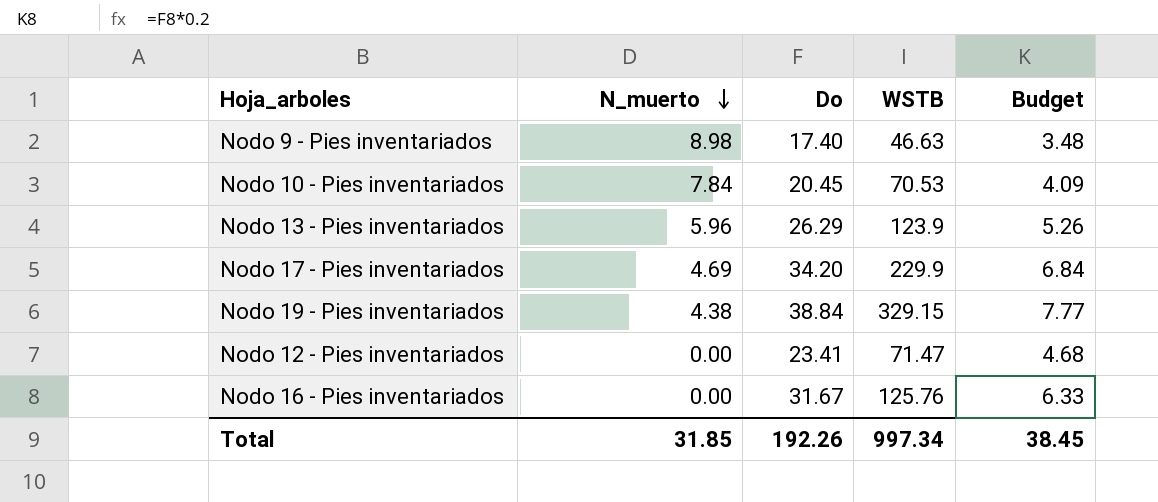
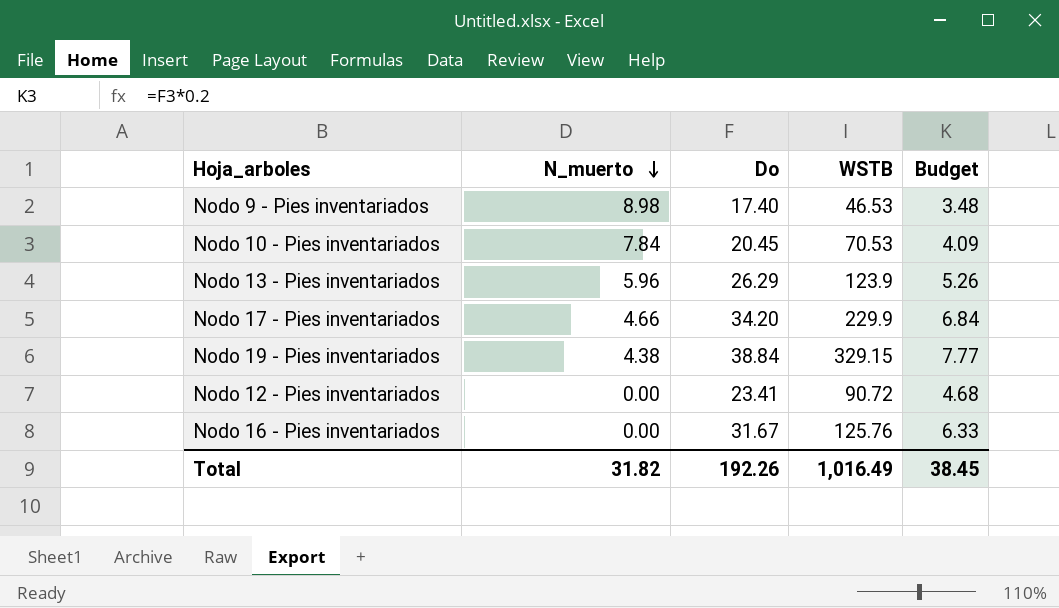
Nodo 9 - Pies inventariados | WSTB: 46.63 -> 46.53
Nodo 17 - Pies inventariados | N_muerto: 4.69 -> 4.66
Nodo 12 - Pies inventariados | WSTB: 71.47 -> 90.72
Total | N_muerto: 31.85 -> 31.82
Total | WSTB: 997.34 -> 1,016.49

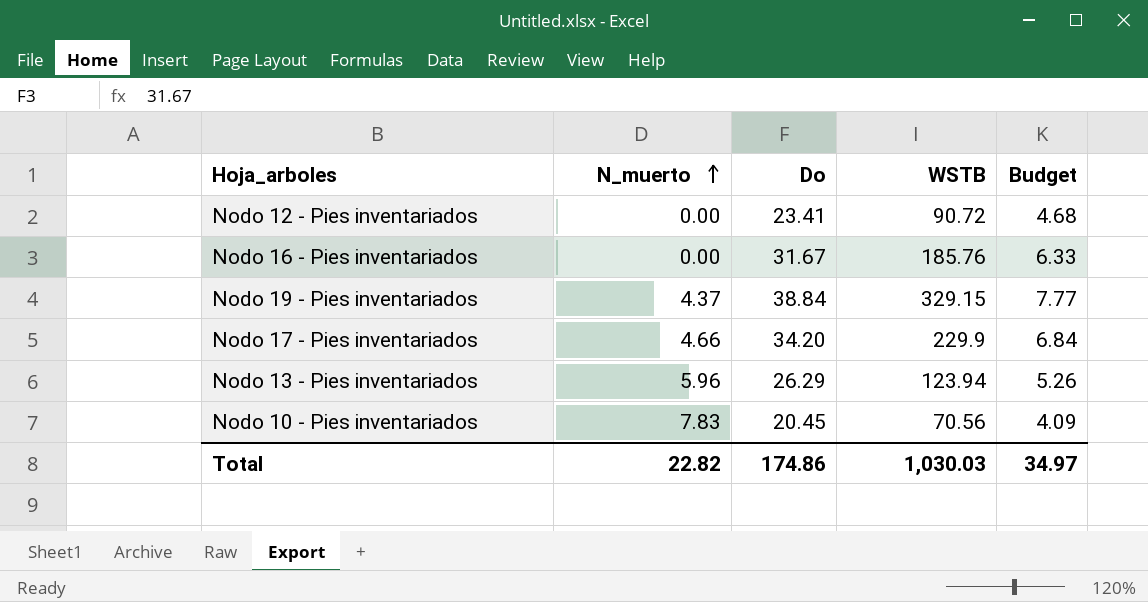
row order: N_muerto descending -> N_muerto ascending
row Nodo 9 - Pies inventariados: 8.98 | 17.40 | 46.53 | 3.48 -> none
Nodo 16 - Pies inventariados | WSTB: 125.76 -> 185.76
Nodo 19 - Pies inventariados | N_muerto: 4.38 -> 4.37
Nodo 13 - Pies inventariados | WSTB: 123.9 -> 123.94
Nodo 10 - Pies inventariados | N_muerto: 7.84 -> 7.83
Nodo 10 - Pies inventariados | WSTB: 70.53 -> 70.56
Total | N_muerto: 31.82 -> 22.82
Total | Do: 192.26 -> 174.86
Total | WSTB: 1,016.49 -> 1,030.03
Total | Budget: 38.45 -> 34.97

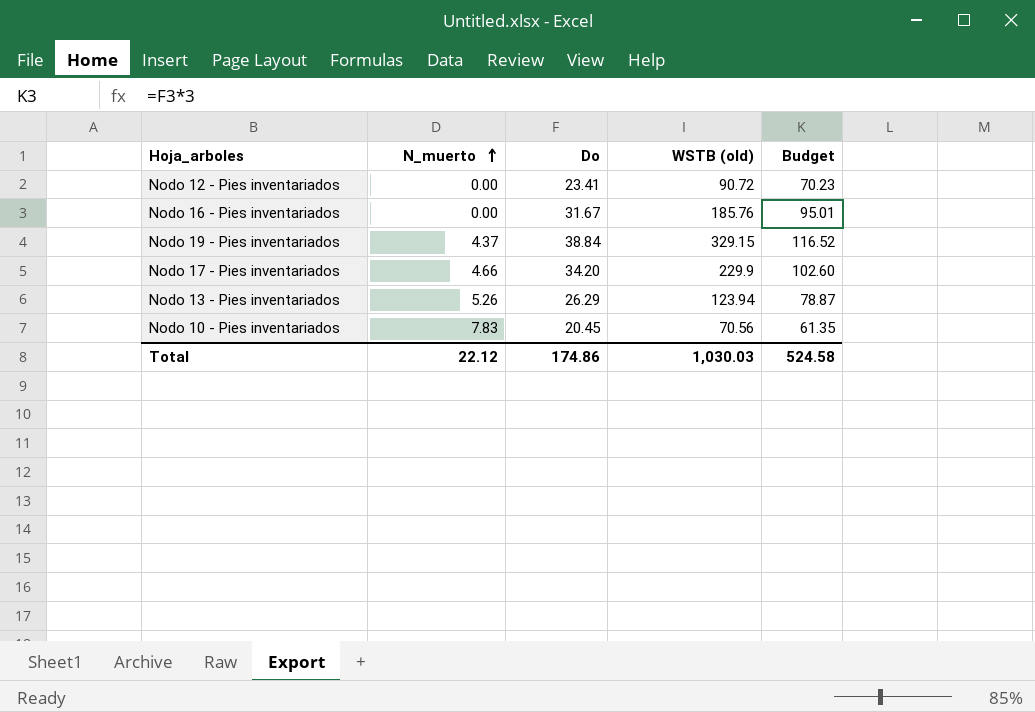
column name: WSTB -> WSTB (old)
column Budget | formula: [Do] * 0.2 -> [Do] * 3
Nodo 13 - Pies inventariados | N_muerto: 5.96 -> 5.26
Total | N_muerto: 22.82 -> 22.12
Total | Budget: 34.97 -> 524.58

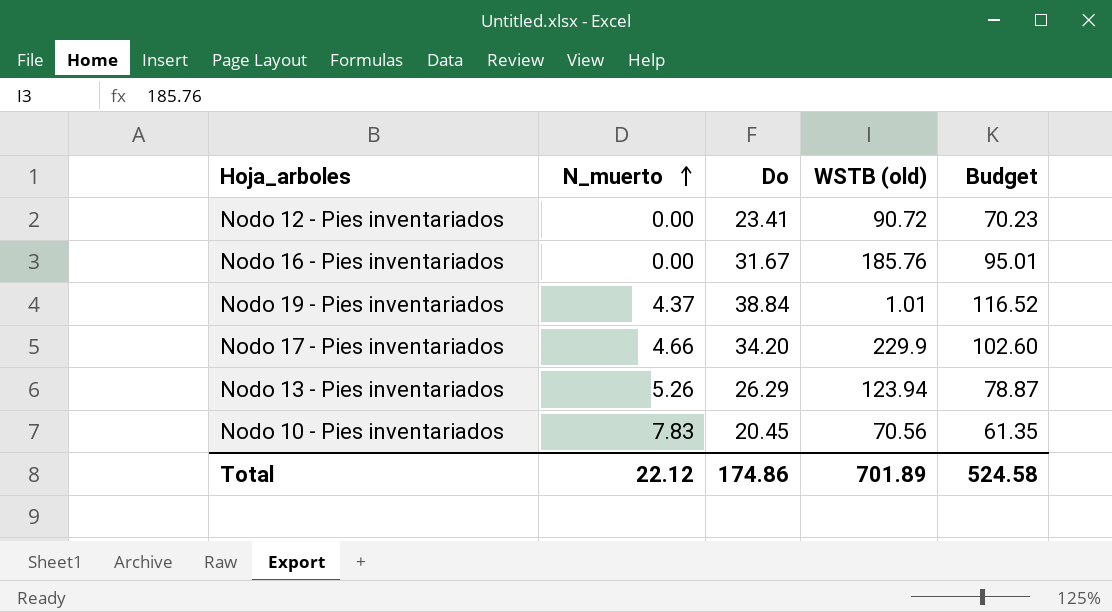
Nodo 19 - Pies inventariados | WSTB (old): 329.15 -> 1.01
Total | WSTB (old): 1,030.03 -> 701.89

